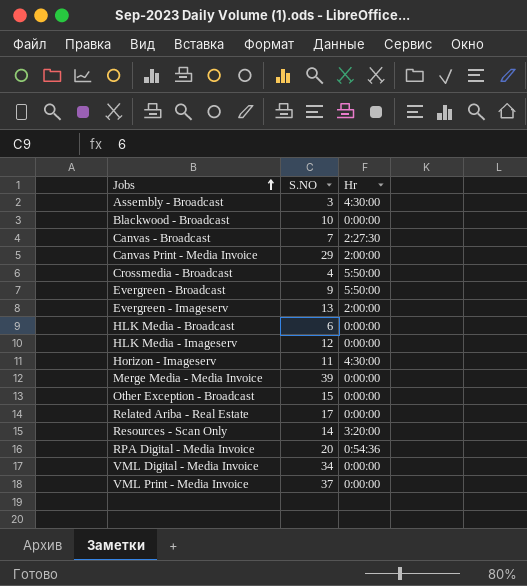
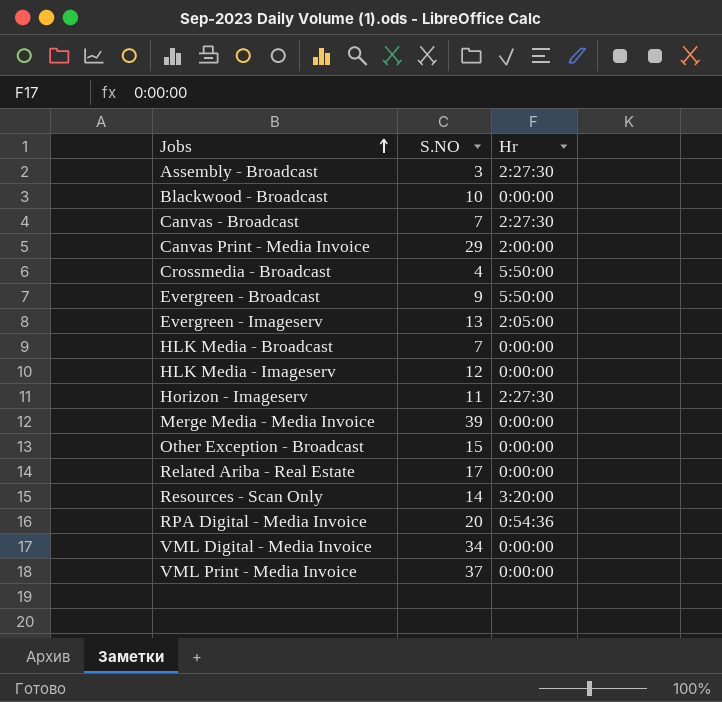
Assembly - Broadcast | Hr: 4:30:00 -> 2:27:30
Evergreen - Imageserv | Hr: 2:00:00 -> 2:05:00
HLK Media - Broadcast | S.NO: 6 -> 7
Horizon - Imageserv | Hr: 4:30:00 -> 2:27:30

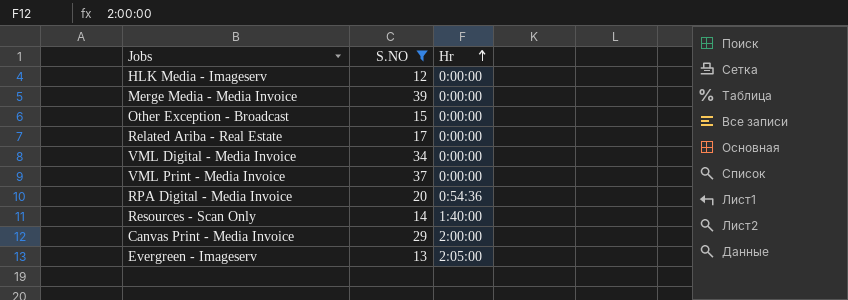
filter: none -> S.NO >= 12
row order: Jobs ascending -> Hr ascending
Resources - Scan Only | Hr: 3:20:00 -> 1:40:00

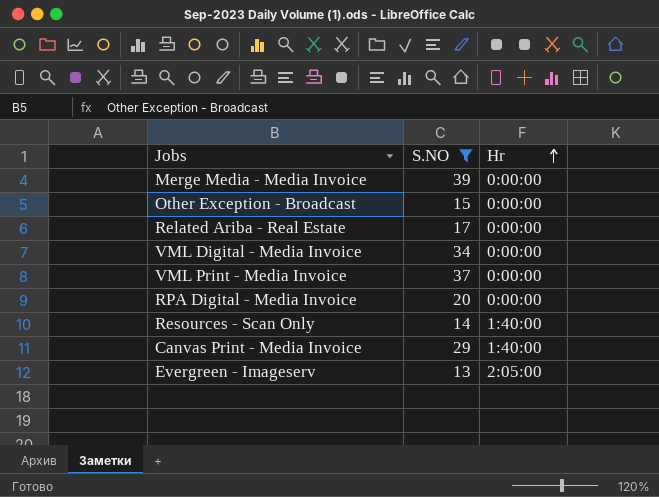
row HLK Media - Imageserv: 12 | 0:00:00 -> none
RPA Digital - Media Invoice | Hr: 0:54:36 -> 0:00:00
Canvas Print - Media Invoice | Hr: 2:00:00 -> 1:40:00

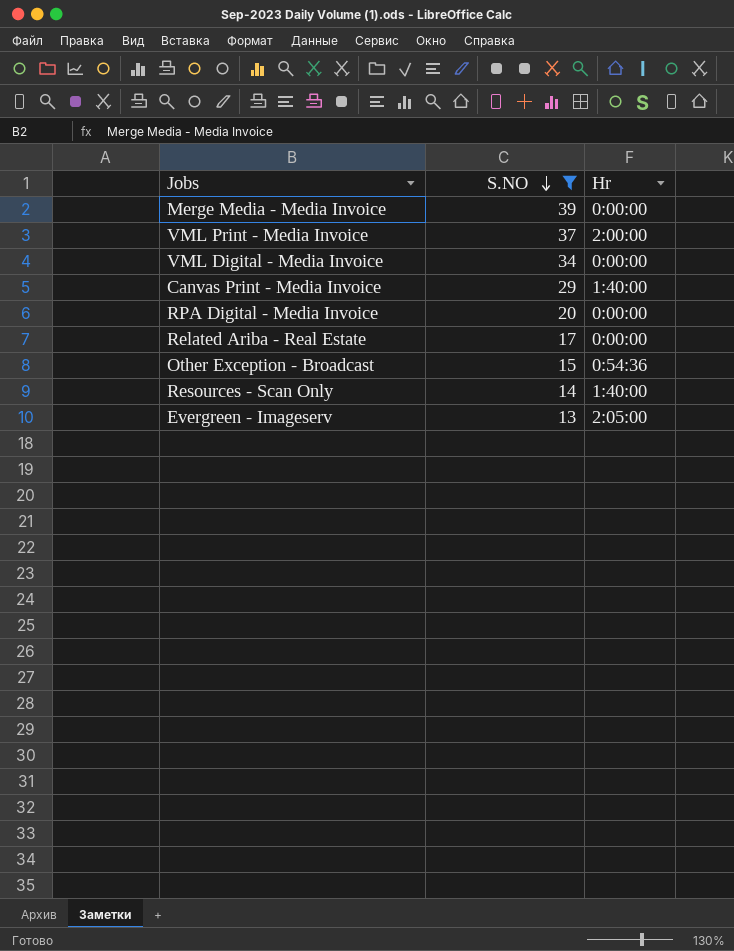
row order: Hr ascending -> S.NO descending
VML Print - Media Invoice | Hr: 0:00:00 -> 2:00:00
Other Exception - Broadcast | Hr: 0:00:00 -> 0:54:36

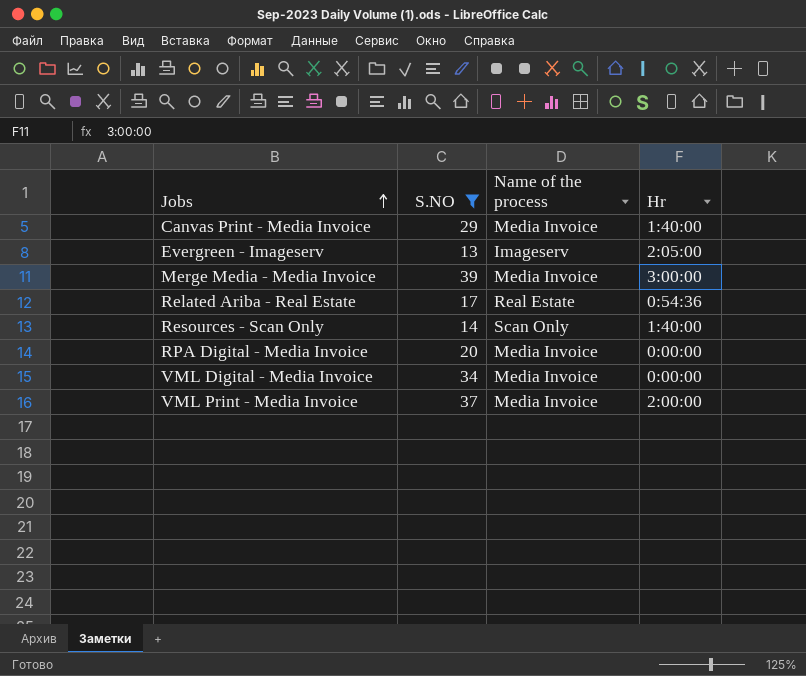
row order: S.NO descending -> Jobs ascending
column Name of the process | position: none -> 3
row Other Exception - Broadcast: 15 | 0:54:36 -> none
Merge Media - Media Invoice | Hr: 0:00:00 -> 3:00:00
Related Ariba - Real Estate | Hr: 0:00:00 -> 0:54:36

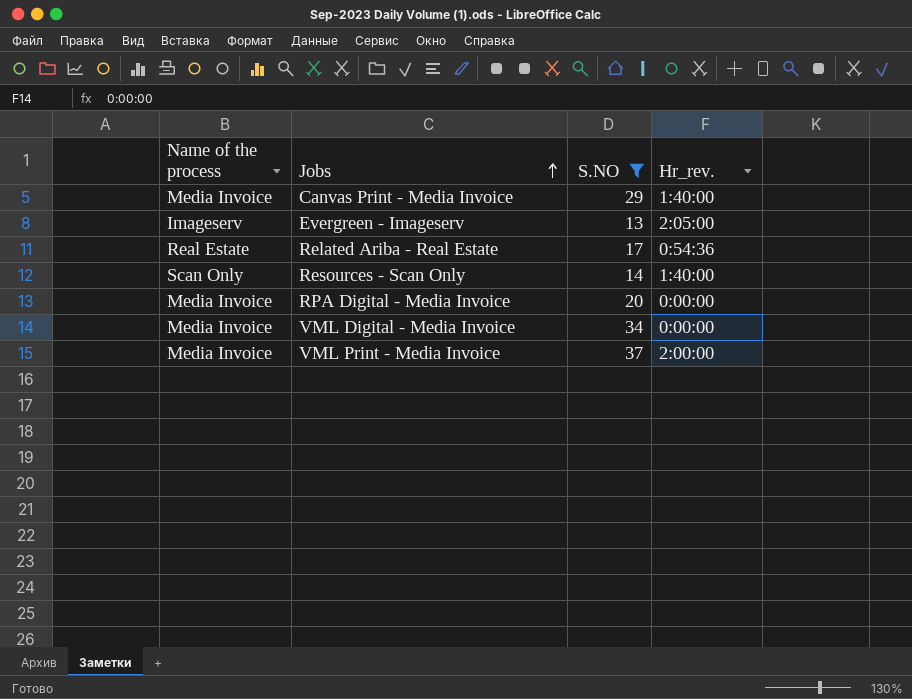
column Name of the process | position: 3 -> 1
column name: Hr -> Hr_rev.
row Merge Media - Media Invoice: 39 | Media Invoice | 3:00:00 -> none

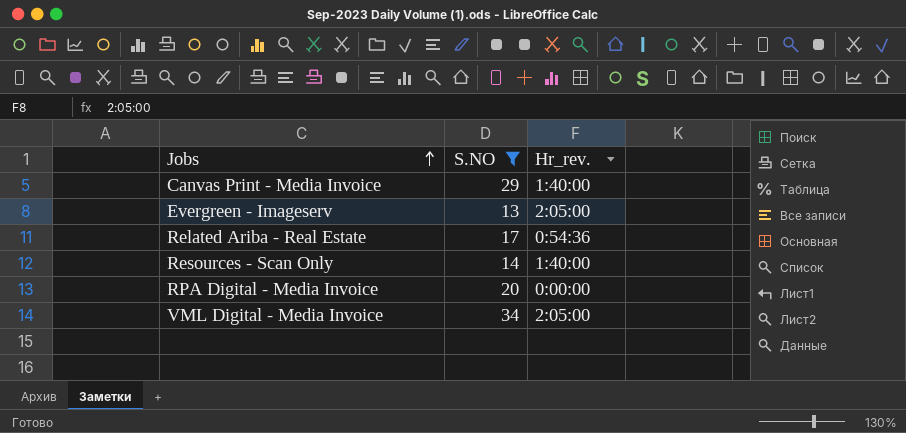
column Name of the process | position: 1 -> none
row VML Print - Media Invoice: Media Invoice | 37 | 2:00:00 -> none
VML Digital - Media Invoice | Hr_rev.: 0:00:00 -> 2:05:00

